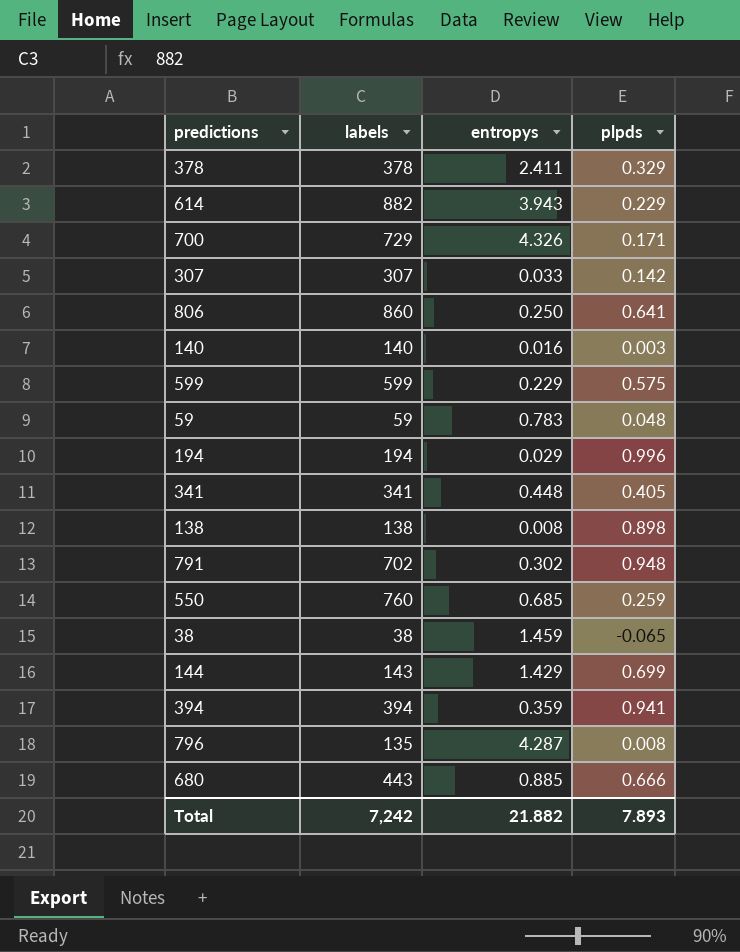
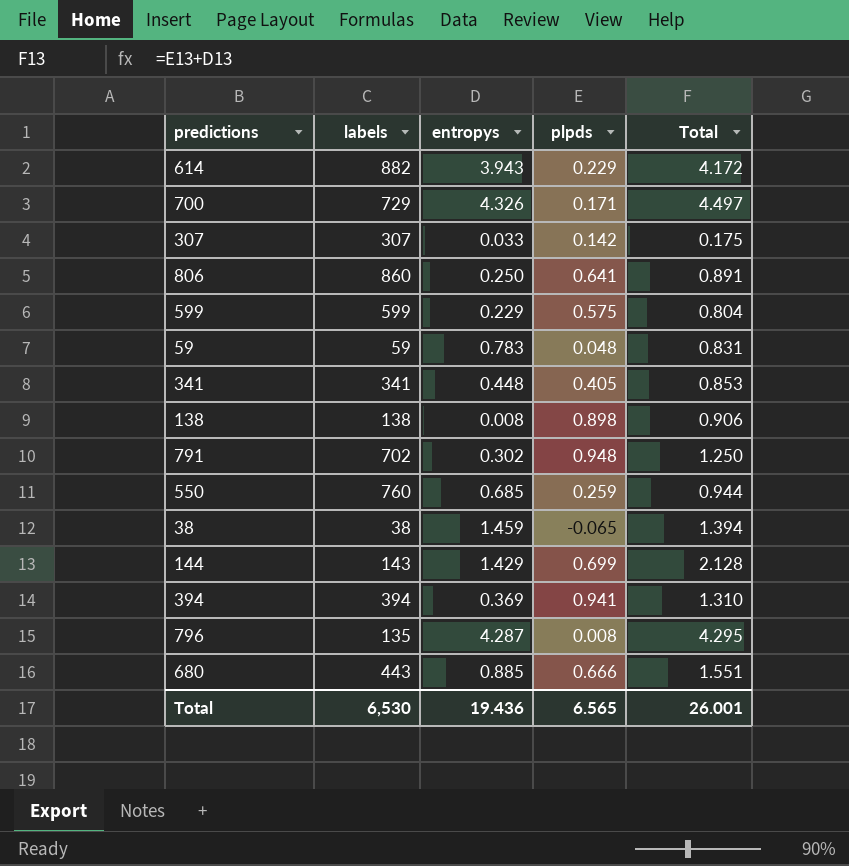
column Total | formula: none -> [entropys] + [plpds]
row 378: 378 | 2.411 | 0.329 -> none
row 140: 140 | 0.016 | 0.003 -> none
row 194: 194 | 0.029 | 0.996 -> none
394 | entropys: 0.359 -> 0.369
Total | labels: 7,242 -> 6,530
Total | entropys: 21.882 -> 19.436
Total | plpds: 7.893 -> 6.565

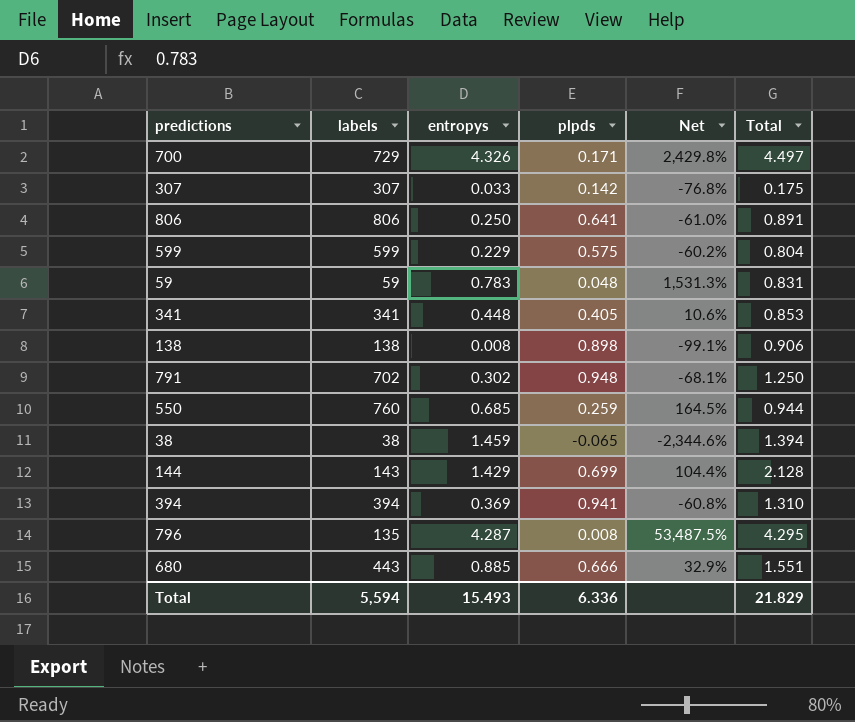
column Net | formula: none -> ([entropys] - [plpds]) / [plpds]
row 614: 882 | 3.943 | 0.229 | 4.172 -> none
806 | labels: 860 -> 806
Total | labels: 6,530 -> 5,594
Total | entropys: 19.436 -> 15.493
Total | plpds: 6.565 -> 6.336
Total | Total: 26.001 -> 21.829

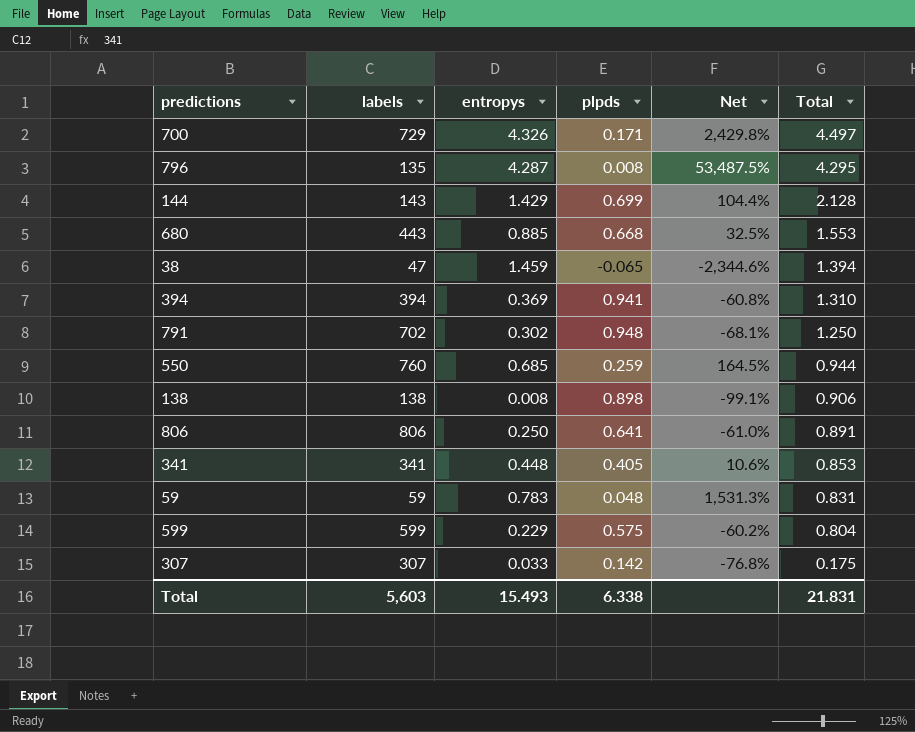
row order: none -> Total descending
680 | plpds: 0.666 -> 0.668
680 | Net: 32.9% -> 32.5%
680 | Total: 1.551 -> 1.553
38 | labels: 38 -> 47
Total | labels: 5,594 -> 5,603
Total | plpds: 6.336 -> 6.338
Total | Total: 21.829 -> 21.831

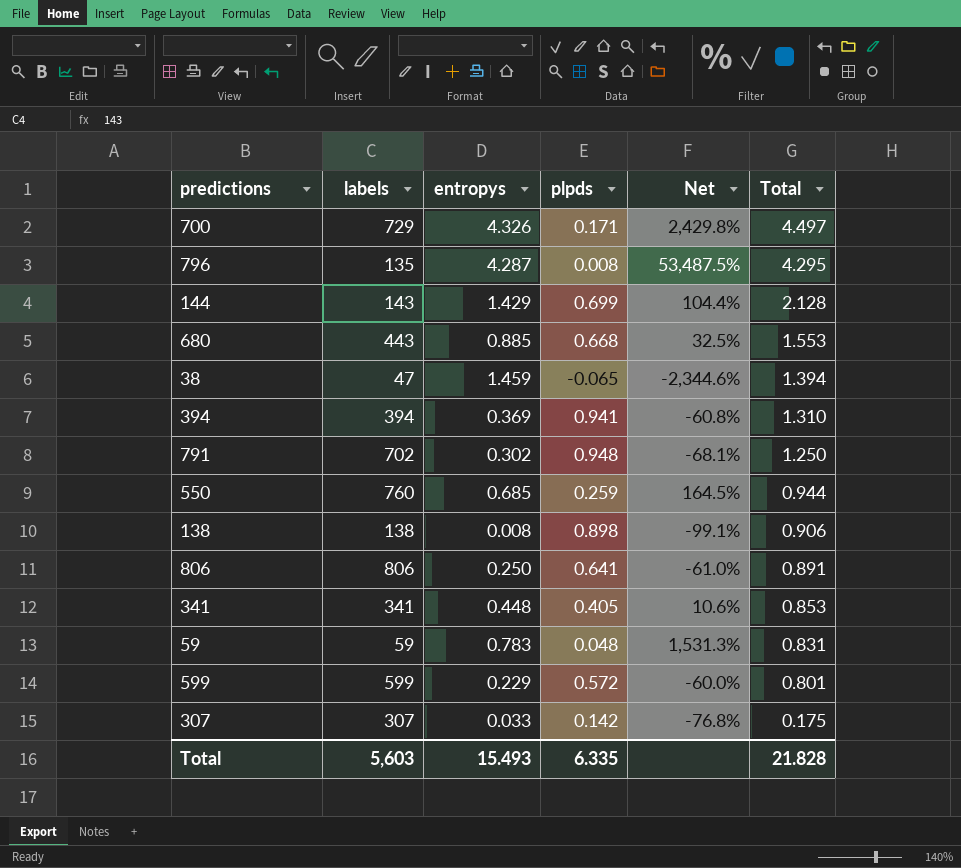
599 | plpds: 0.575 -> 0.572
599 | Net: -60.2% -> -60.0%
599 | Total: 0.804 -> 0.801
Total | plpds: 6.338 -> 6.335
Total | Total: 21.831 -> 21.828

